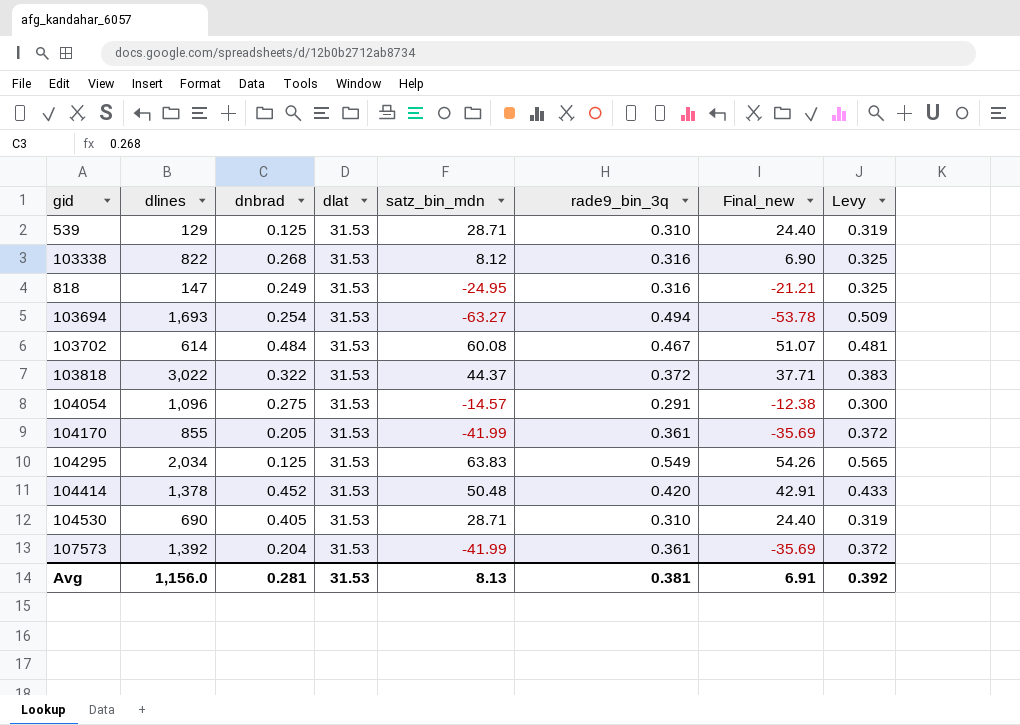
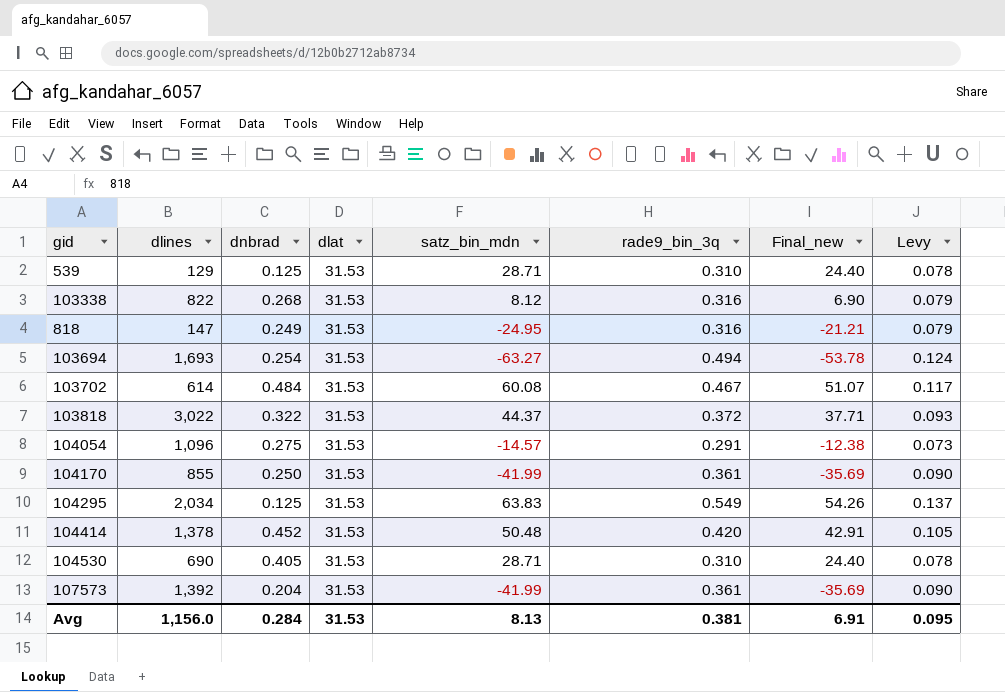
column Levy | formula: [rade9_bin_3q] * 1.03 -> [rade9_bin_3q] * 0.25
104170 | dnbrad: 0.205 -> 0.250
Avg | dnbrad: 0.281 -> 0.284
Avg | Levy: 0.392 -> 0.095

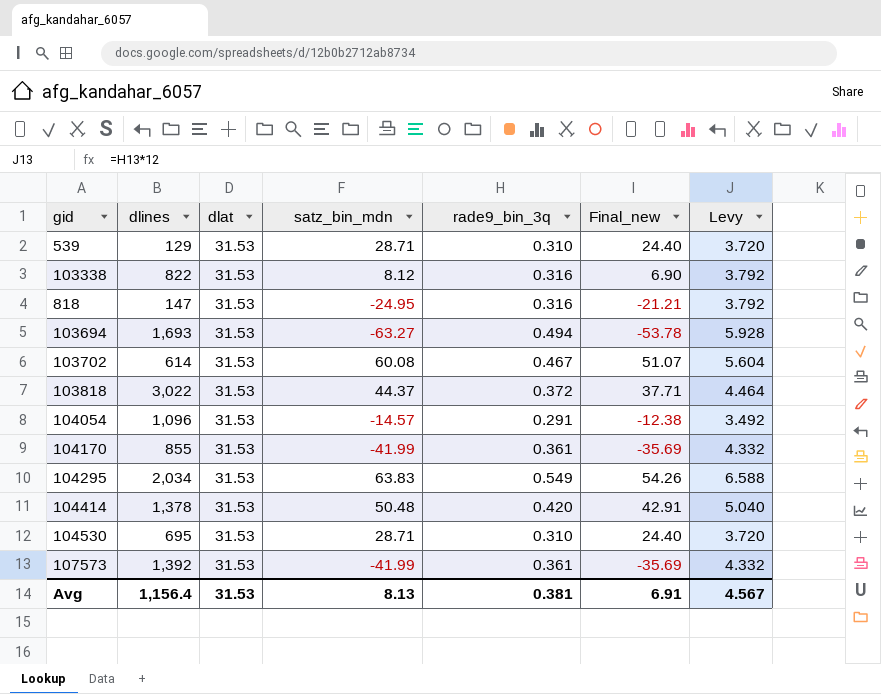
column dnbrad | position: 3 -> none
column Levy | formula: [rade9_bin_3q] * 0.25 -> [rade9_bin_3q] * 12
104530 | dlines: 690 -> 695
Avg | dlines: 1,156.0 -> 1,156.4
Avg | Levy: 0.095 -> 4.567

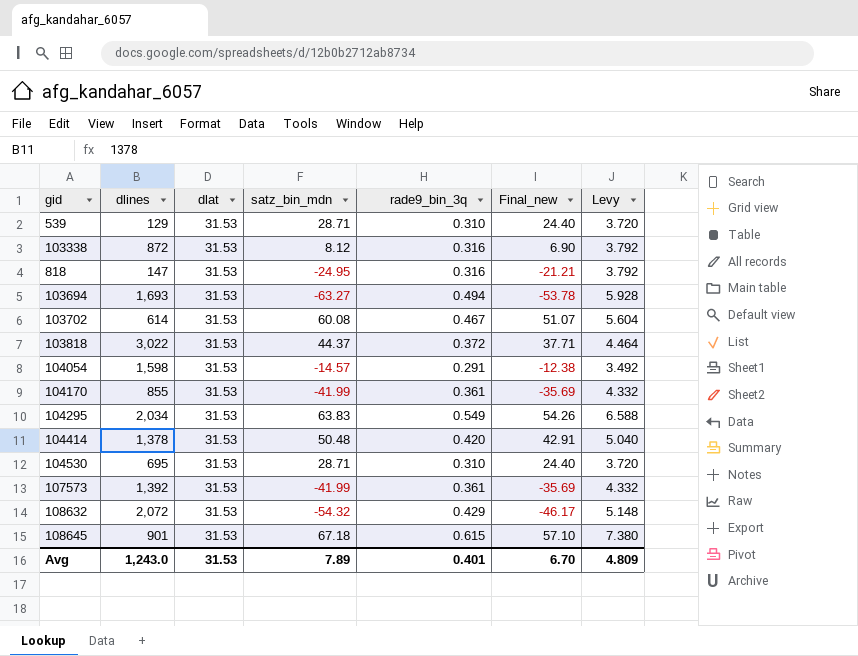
103338 | dlines: 822 -> 872
104054 | dlines: 1,096 -> 1,598
row 108632: none -> 2,072 | 31.53 | -54.32 | 0.429 | -46.17 | 5.148
row 108645: none -> 901 | 31.53 | 67.18 | 0.615 | 57.10 | 7.380
Avg | dlines: 1,156.4 -> 1,243.0
Avg | satz_bin_mdn: 8.13 -> 7.89
Avg | rade9_bin_3q: 0.381 -> 0.401
Avg | Final_new: 6.91 -> 6.70
Avg | Levy: 4.567 -> 4.809

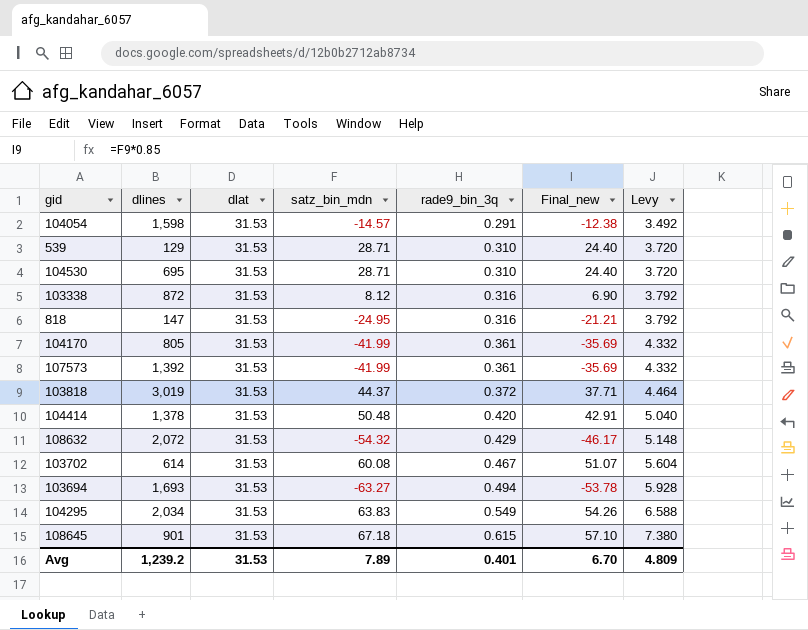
row order: none -> rade9_bin_3q ascending
104170 | dlines: 855 -> 805
103818 | dlines: 3,022 -> 3,019
Avg | dlines: 1,243.0 -> 1,239.2

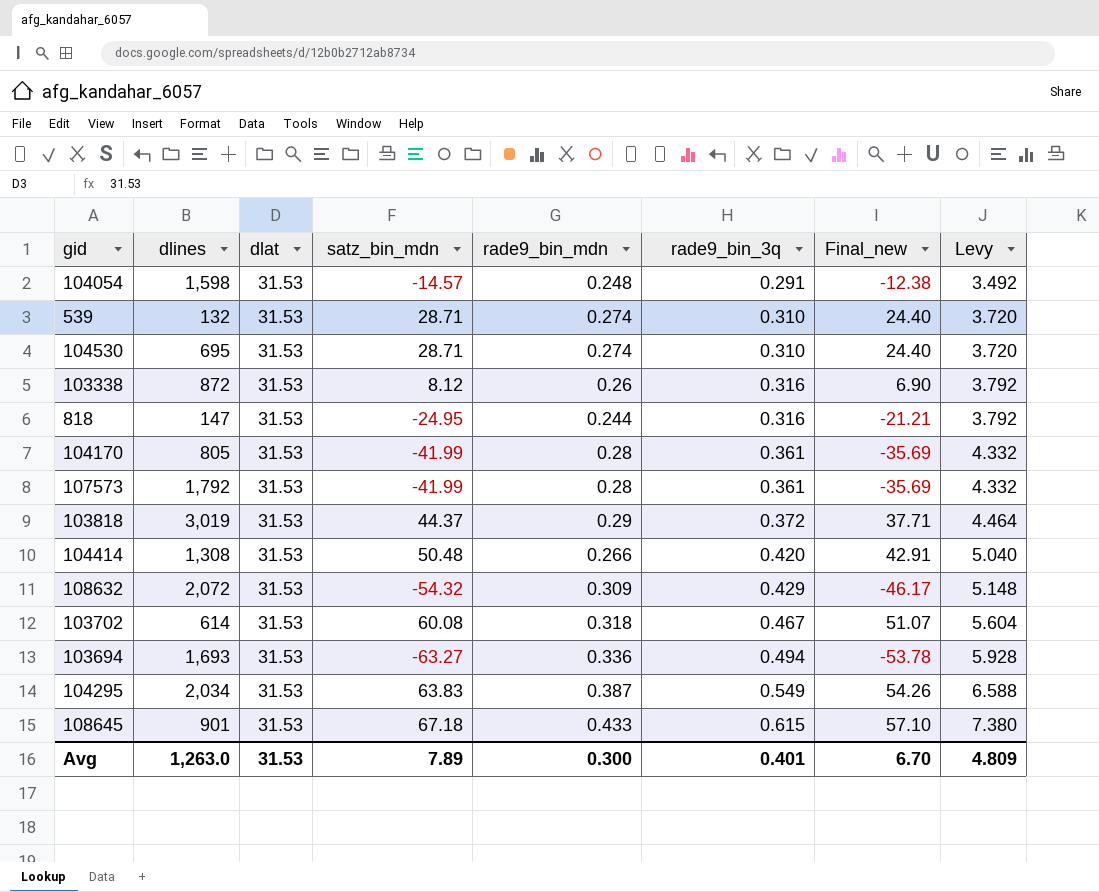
column rade9_bin_mdn | position: none -> 5
539 | dlines: 129 -> 132
107573 | dlines: 1,392 -> 1,792
104414 | dlines: 1,378 -> 1,308
Avg | dlines: 1,239.2 -> 1,263.0

